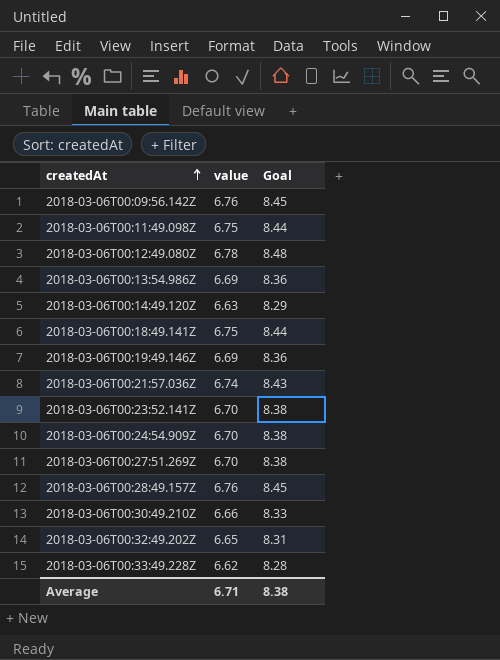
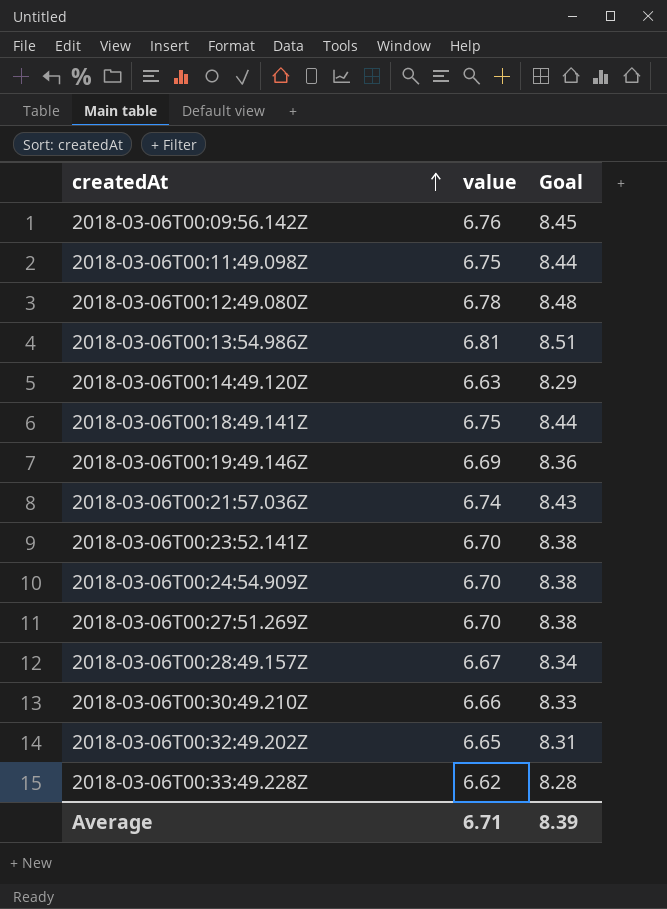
2018-03-06T00:13:54.986Z | value: 6.69 -> 6.81
2018-03-06T00:13:54.986Z | Goal: 8.36 -> 8.51
2018-03-06T00:28:49.157Z | value: 6.76 -> 6.67
2018-03-06T00:28:49.157Z | Goal: 8.45 -> 8.34
Average | Goal: 8.38 -> 8.39

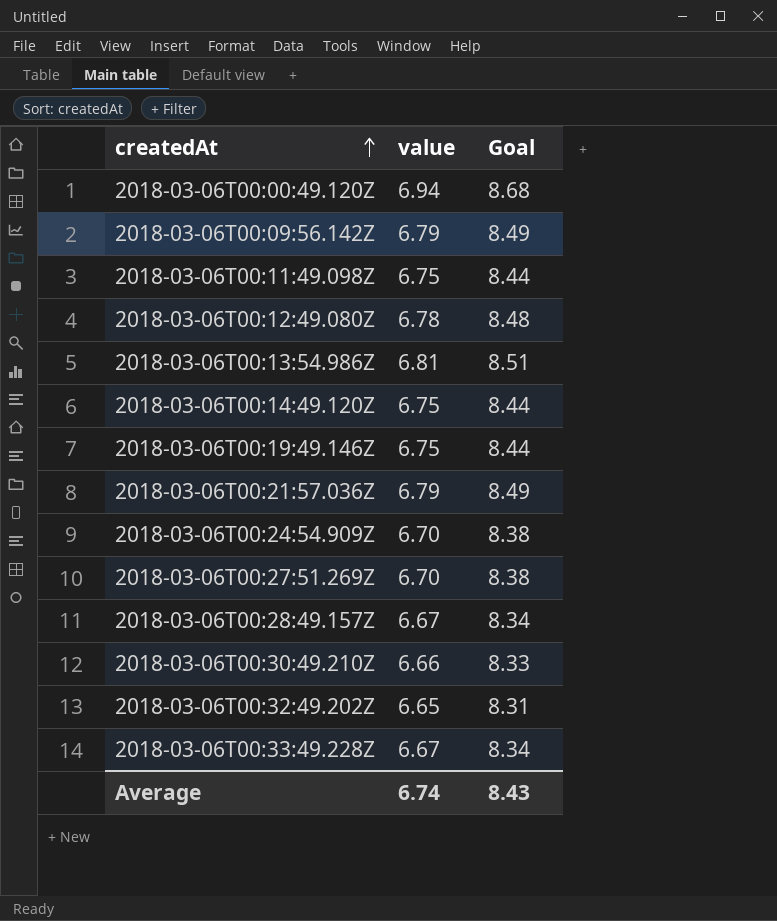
row 2018-03-06T00:18:49.141Z: 6.75 | 8.44 -> none
row 2018-03-06T00:23:52.141Z: 6.70 | 8.38 -> none
row 2018-03-06T00:00:49.120Z: none -> 6.94 | 8.68
2018-03-06T00:09:56.142Z | value: 6.76 -> 6.79
2018-03-06T00:09:56.142Z | Goal: 8.45 -> 8.49
2018-03-06T00:14:49.120Z | value: 6.63 -> 6.75
2018-03-06T00:14:49.120Z | Goal: 8.29 -> 8.44
2018-03-06T00:19:49.146Z | value: 6.69 -> 6.75
2018-03-06T00:19:49.146Z | Goal: 8.36 -> 8.44
2018-03-06T00:21:57.036Z | value: 6.74 -> 6.79
2018-03-06T00:21:57.036Z | Goal: 8.43 -> 8.49
2018-03-06T00:33:49.228Z | value: 6.62 -> 6.67
2018-03-06T00:33:49.228Z | Goal: 8.28 -> 8.34
Average | value: 6.71 -> 6.74
Average | Goal: 8.39 -> 8.43

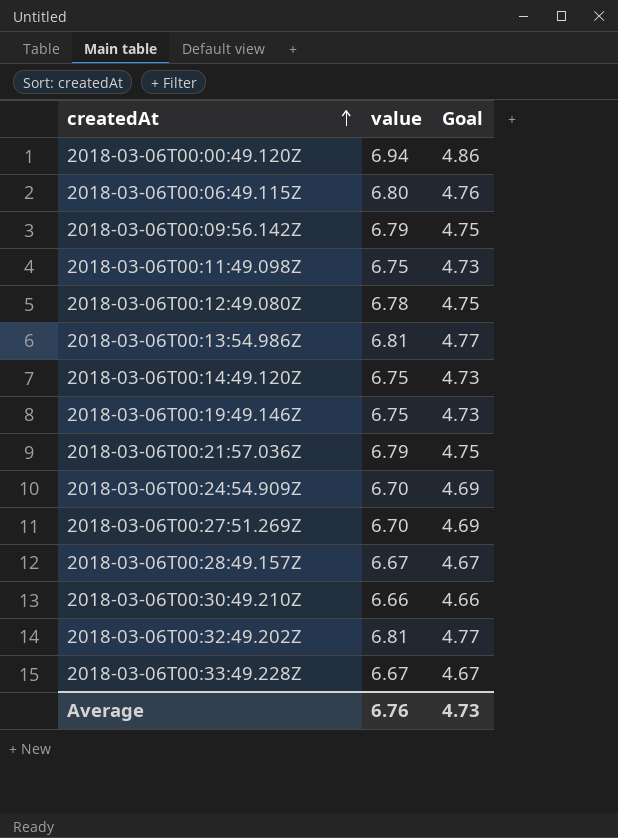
column Goal | formula: [value] * 1.25 -> [value] * 0.7
row 2018-03-06T00:06:49.115Z: none -> 6.80 | 4.76
2018-03-06T00:32:49.202Z | value: 6.65 -> 6.81
Average | value: 6.74 -> 6.76
Average | Goal: 8.43 -> 4.73

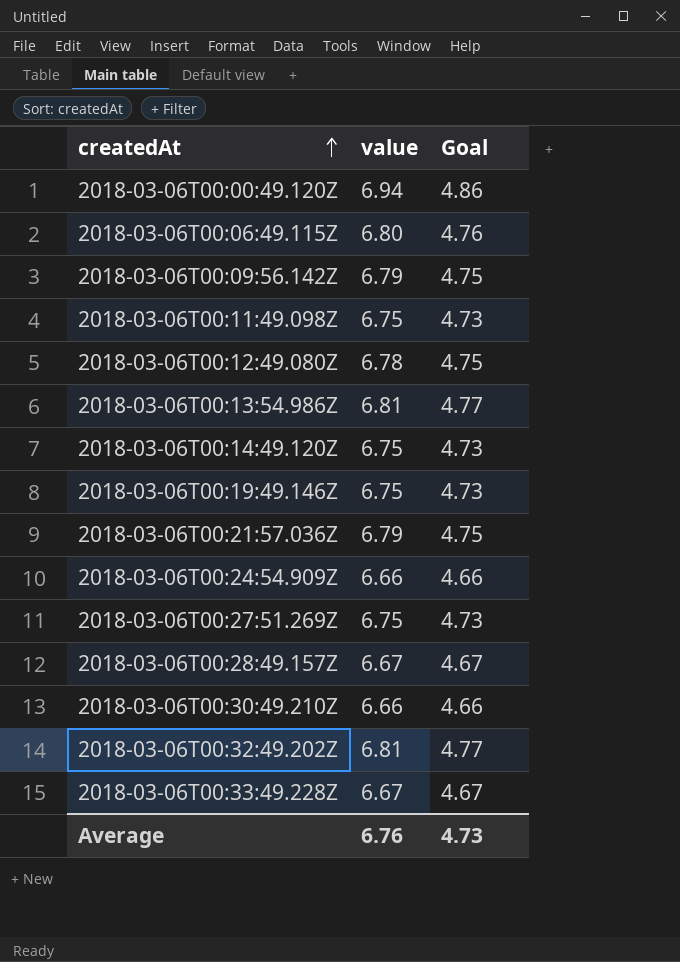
2018-03-06T00:24:54.909Z | value: 6.70 -> 6.66
2018-03-06T00:24:54.909Z | Goal: 4.69 -> 4.66
2018-03-06T00:27:51.269Z | value: 6.70 -> 6.75
2018-03-06T00:27:51.269Z | Goal: 4.69 -> 4.73

